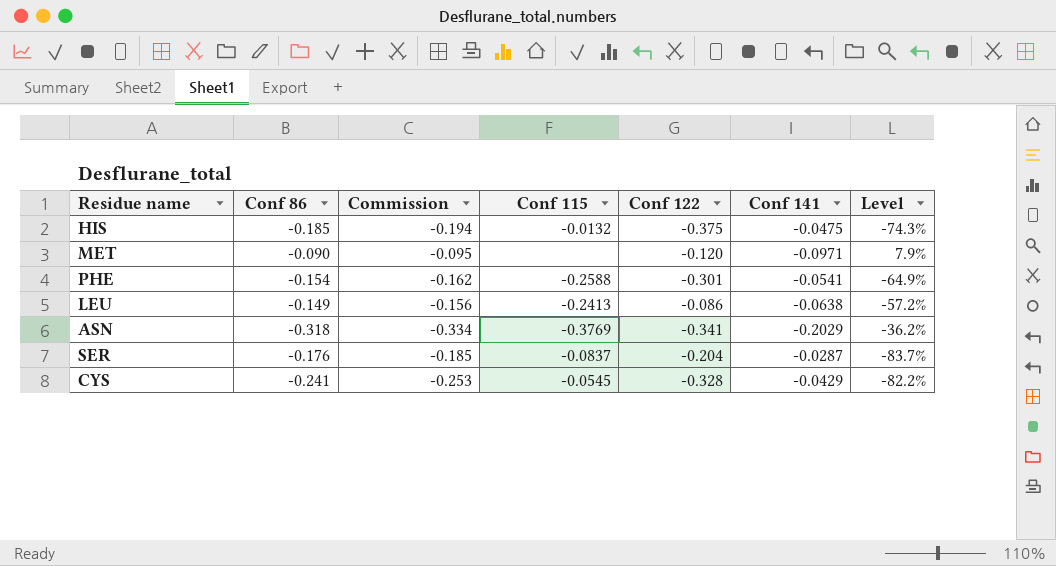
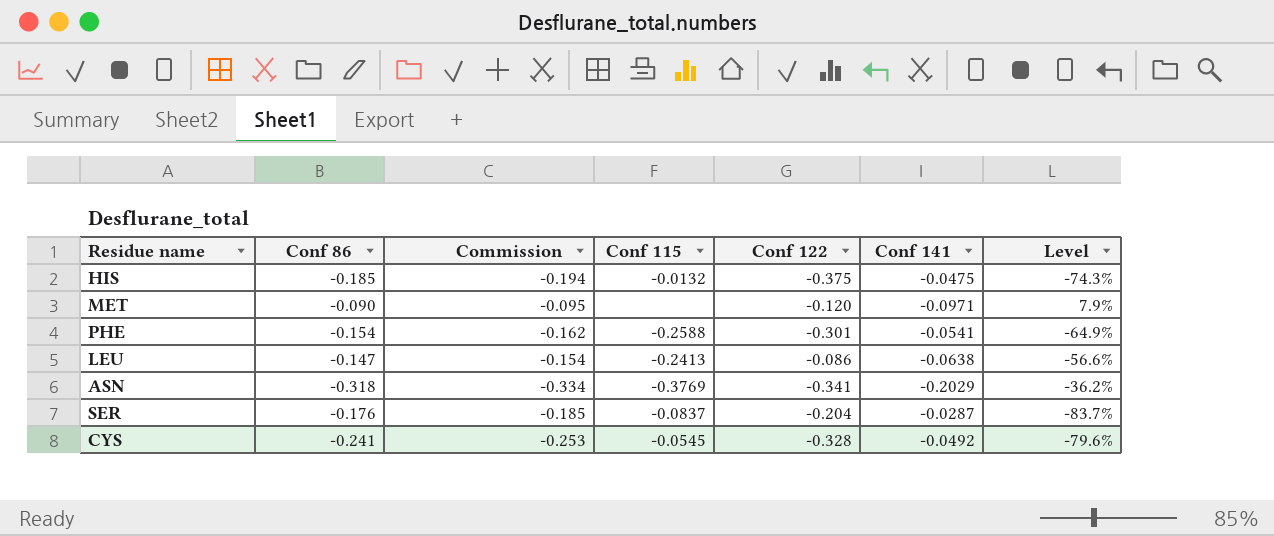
LEU | Conf 86: -0.149 -> -0.147
LEU | Commission: -0.156 -> -0.154
LEU | Level: -57.2% -> -56.6%
CYS | Conf 141: -0.0429 -> -0.0492
CYS | Level: -82.2% -> -79.6%

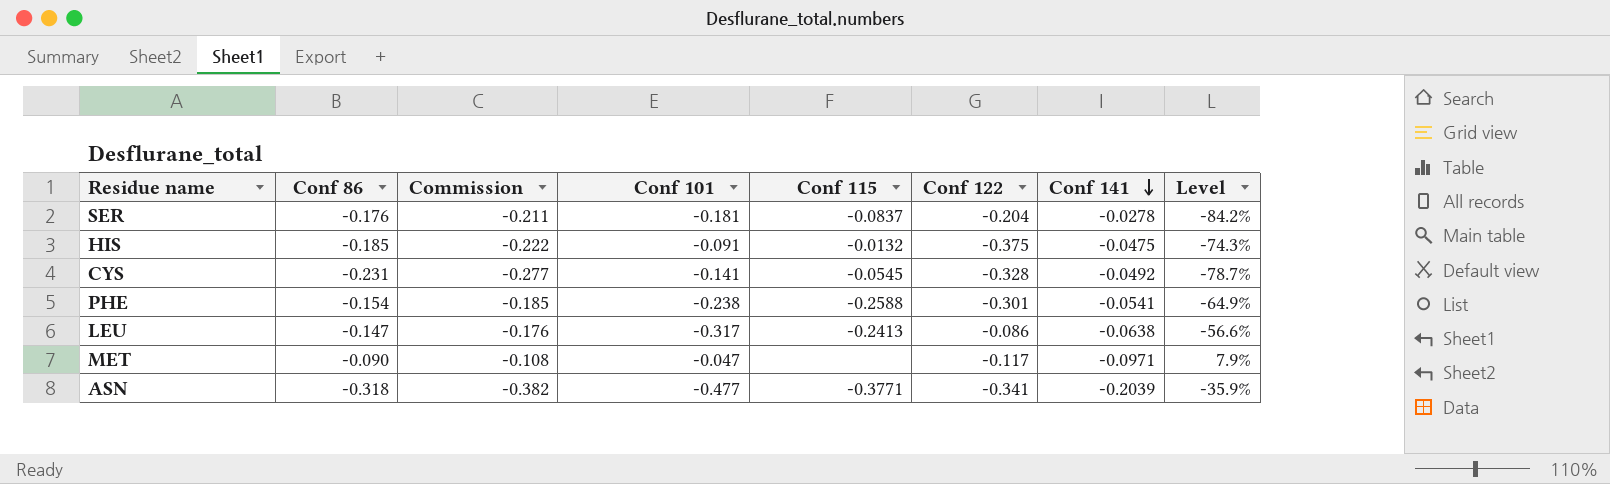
row order: none -> Conf 141 descending
column Commission | formula: [Conf 86] * 1.05 -> [Conf 86] * 1.2
column Conf 101 | position: none -> 4
SER | Conf 141: -0.0287 -> -0.0278
SER | Level: -83.7% -> -84.2%
CYS | Conf 86: -0.241 -> -0.231
CYS | Level: -79.6% -> -78.7%
MET | Conf 122: -0.120 -> -0.117
ASN | Conf 115: -0.3769 -> -0.3771
ASN | Conf 141: -0.2029 -> -0.2039
ASN | Level: -36.2% -> -35.9%

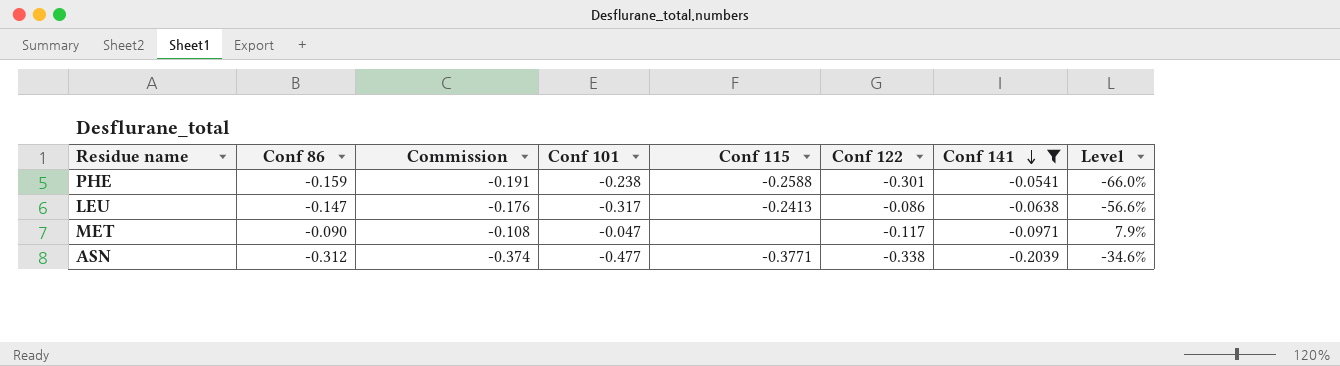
filter: none -> Conf 141 <= -0.0541
PHE | Conf 86: -0.154 -> -0.159
PHE | Commission: -0.185 -> -0.191
PHE | Level: -64.9% -> -66.0%
ASN | Conf 86: -0.318 -> -0.312
ASN | Commission: -0.382 -> -0.374
ASN | Conf 122: -0.341 -> -0.338
ASN | Level: -35.9% -> -34.6%

